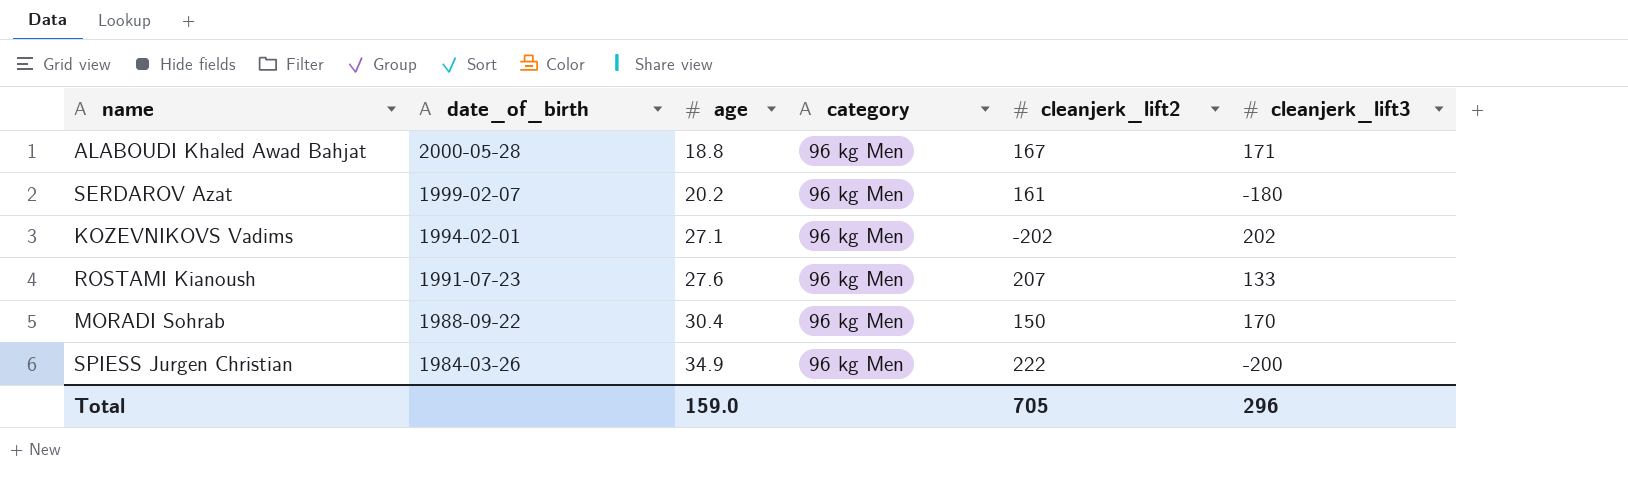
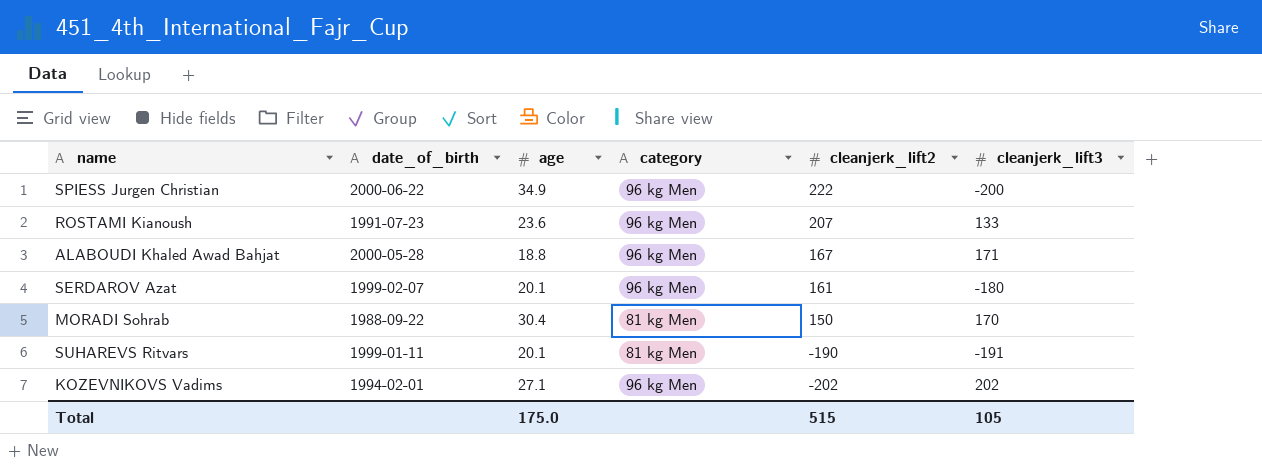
row order: date_of_birth descending -> cleanjerk_lift2 descending
SPIESS Jurgen Christian | date_of_birth: 1984-03-26 -> 2000-06-22
ROSTAMI Kianoush | age: 27.6 -> 23.6
SERDAROV Azat | age: 20.2 -> 20.1
MORADI Sohrab | category: 96 kg Men -> 81 kg Men
row SUHAREVS Ritvars: none -> 1999-01-11 | 20.1 | 81 kg Men | -190 | -191
Total | age: 159.0 -> 175.0
Total | cleanjerk_lift2: 705 -> 515
Total | cleanjerk_lift3: 296 -> 105

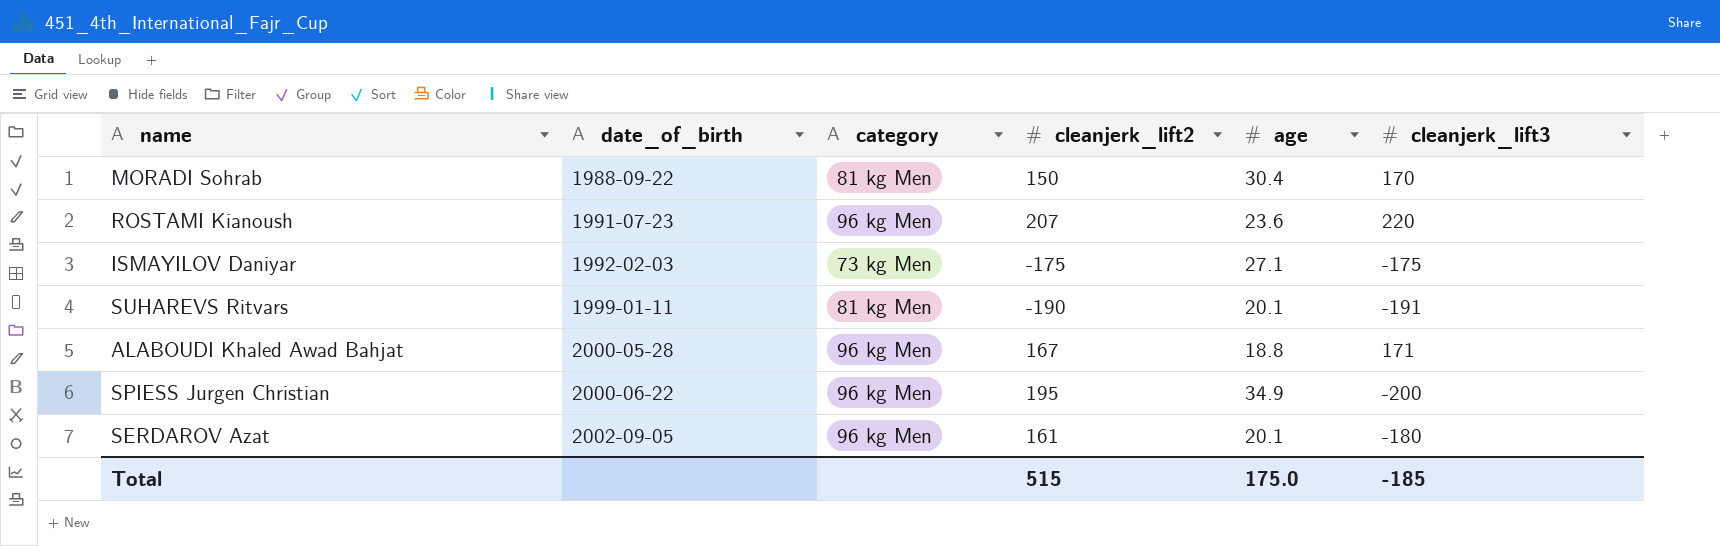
row order: cleanjerk_lift2 descending -> date_of_birth ascending
column age | position: 3 -> 5
row KOZEVNIKOVS Vadims: 1994-02-01 | 27.1 | 96 kg Men | -202 | 202 -> none
ROSTAMI Kianoush | cleanjerk_lift3: 133 -> 220
row ISMAYILOV Daniyar: none -> 1992-02-03 | 73 kg Men | -175 | 27.1 | -175
SPIESS Jurgen Christian | cleanjerk_lift2: 222 -> 195
SERDAROV Azat | date_of_birth: 1999-02-07 -> 2002-09-05
Total | cleanjerk_lift3: 105 -> -185

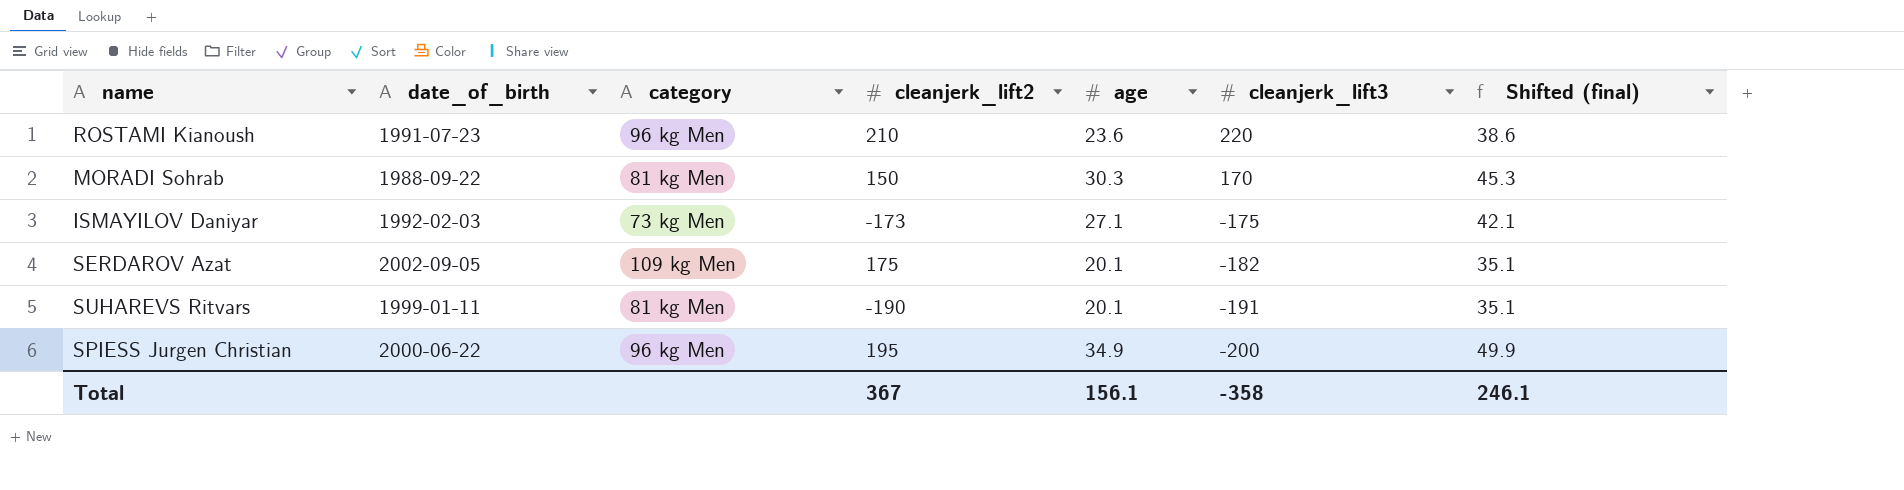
row order: date_of_birth ascending -> cleanjerk_lift3 descending
column Shifted (final) | formula: none -> [age] + 15
row ALABOUDI Khaled Awad Bahjat: 2000-05-28 | 96 kg Men | 167 | 18.8 | 171 -> none
ROSTAMI Kianoush | cleanjerk_lift2: 207 -> 210
MORADI Sohrab | age: 30.4 -> 30.3
ISMAYILOV Daniyar | cleanjerk_lift2: -175 -> -173
SERDAROV Azat | category: 96 kg Men -> 109 kg Men
SERDAROV Azat | cleanjerk_lift2: 161 -> 175
SERDAROV Azat | cleanjerk_lift3: -180 -> -182
Total | cleanjerk_lift2: 515 -> 367
Total | age: 175.0 -> 156.1
Total | cleanjerk_lift3: -185 -> -358

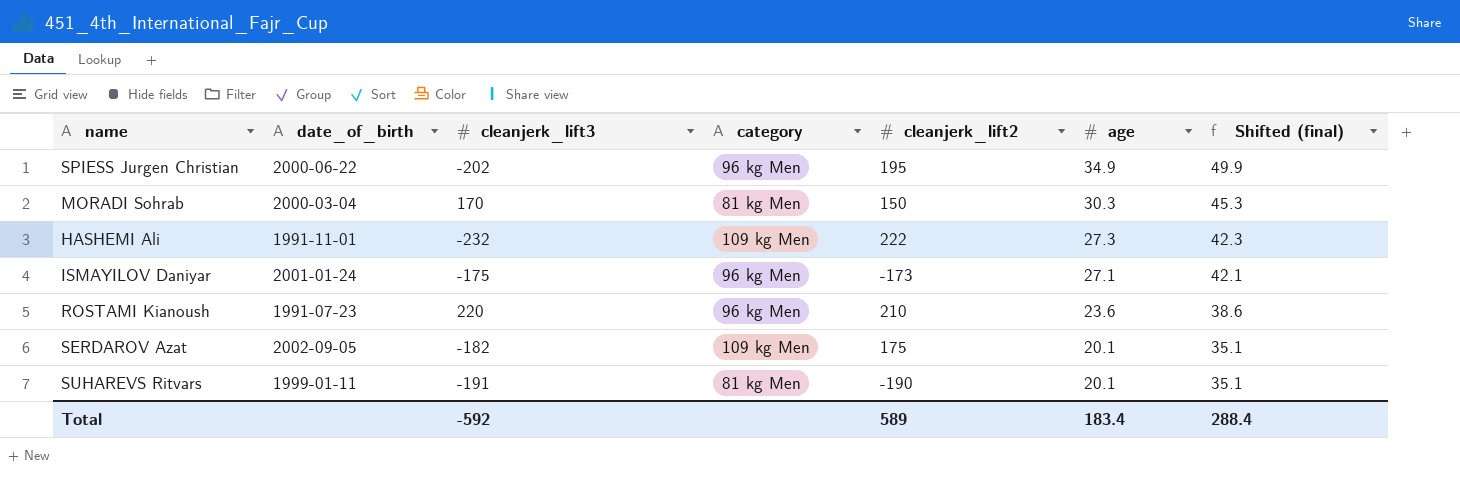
row order: cleanjerk_lift3 descending -> age descending
column cleanjerk_lift3 | position: 6 -> 3
SPIESS Jurgen Christian | cleanjerk_lift3: -200 -> -202
MORADI Sohrab | date_of_birth: 1988-09-22 -> 2000-03-04
row HASHEMI Ali: none -> 1991-11-01 | -232 | 109 kg Men | 222 | 27.3 | 42.3
ISMAYILOV Daniyar | date_of_birth: 1992-02-03 -> 2001-01-24
ISMAYILOV Daniyar | category: 73 kg Men -> 96 kg Men
Total | cleanjerk_lift3: -358 -> -592
Total | cleanjerk_lift2: 367 -> 589
Total | age: 156.1 -> 183.4
Total | Shifted (final): 246.1 -> 288.4

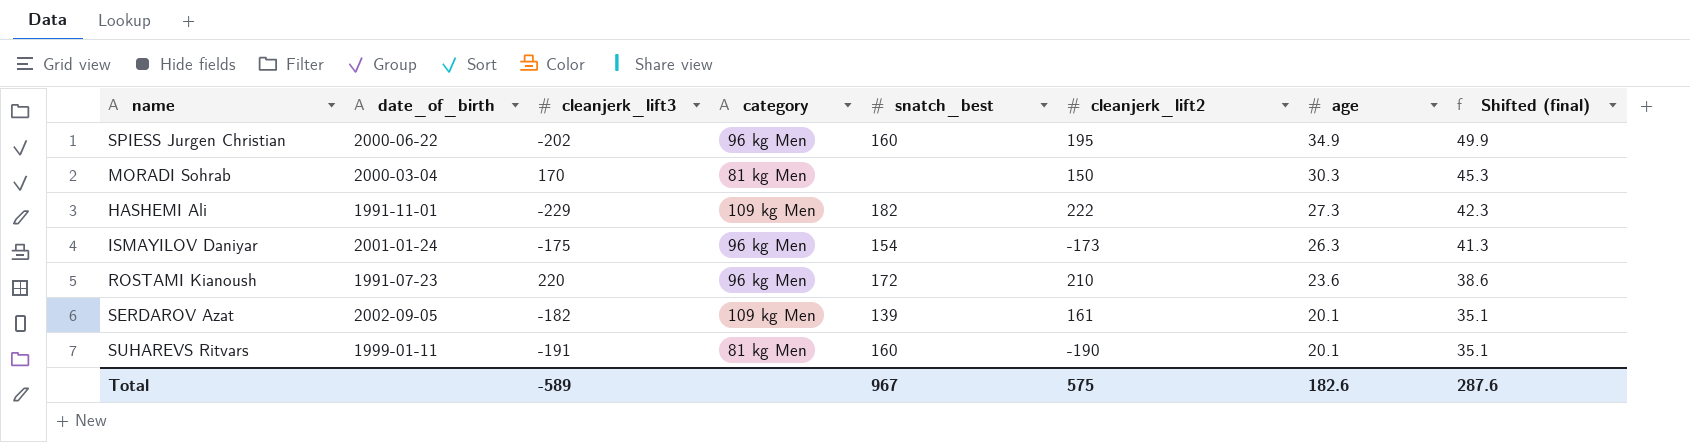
column snatch_best | position: none -> 5
HASHEMI Ali | cleanjerk_lift3: -232 -> -229
ISMAYILOV Daniyar | age: 27.1 -> 26.3
ISMAYILOV Daniyar | Shifted (final): 42.1 -> 41.3
SERDAROV Azat | cleanjerk_lift2: 175 -> 161
Total | cleanjerk_lift3: -592 -> -589
Total | cleanjerk_lift2: 589 -> 575
Total | age: 183.4 -> 182.6
Total | Shifted (final): 288.4 -> 287.6

